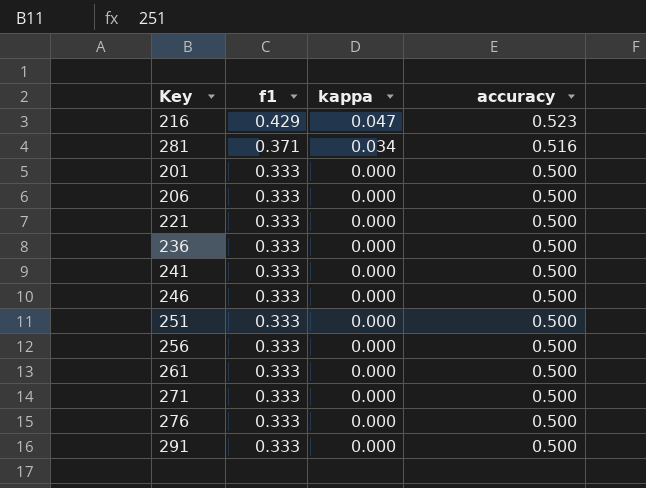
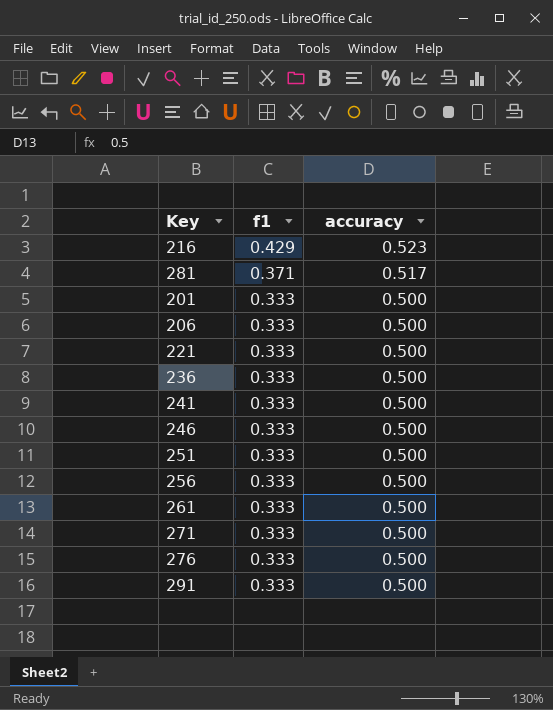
column kappa | position: 3 -> none
281 | accuracy: 0.516 -> 0.517

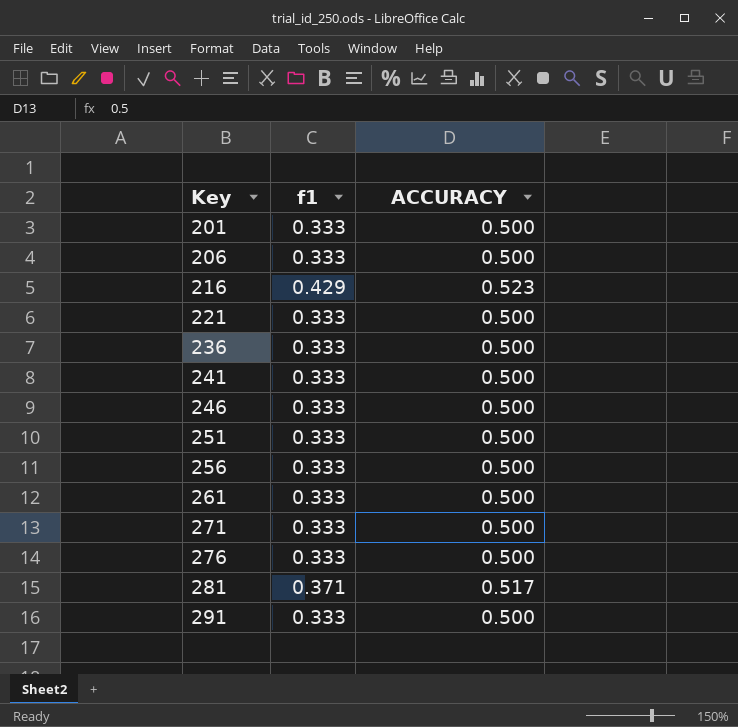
row order: f1 descending -> Key ascending
column name: accuracy -> ACCURACY

